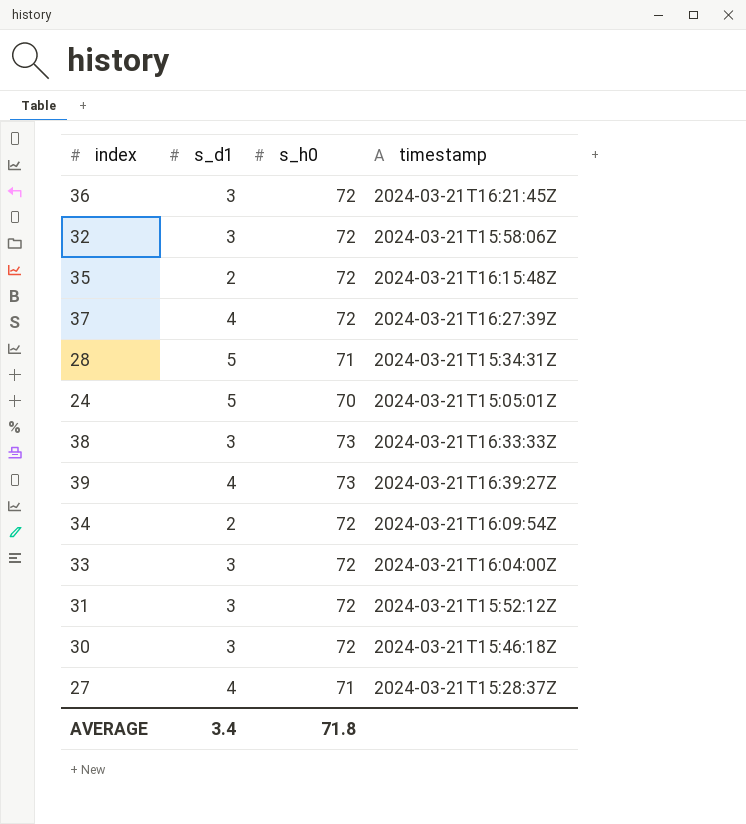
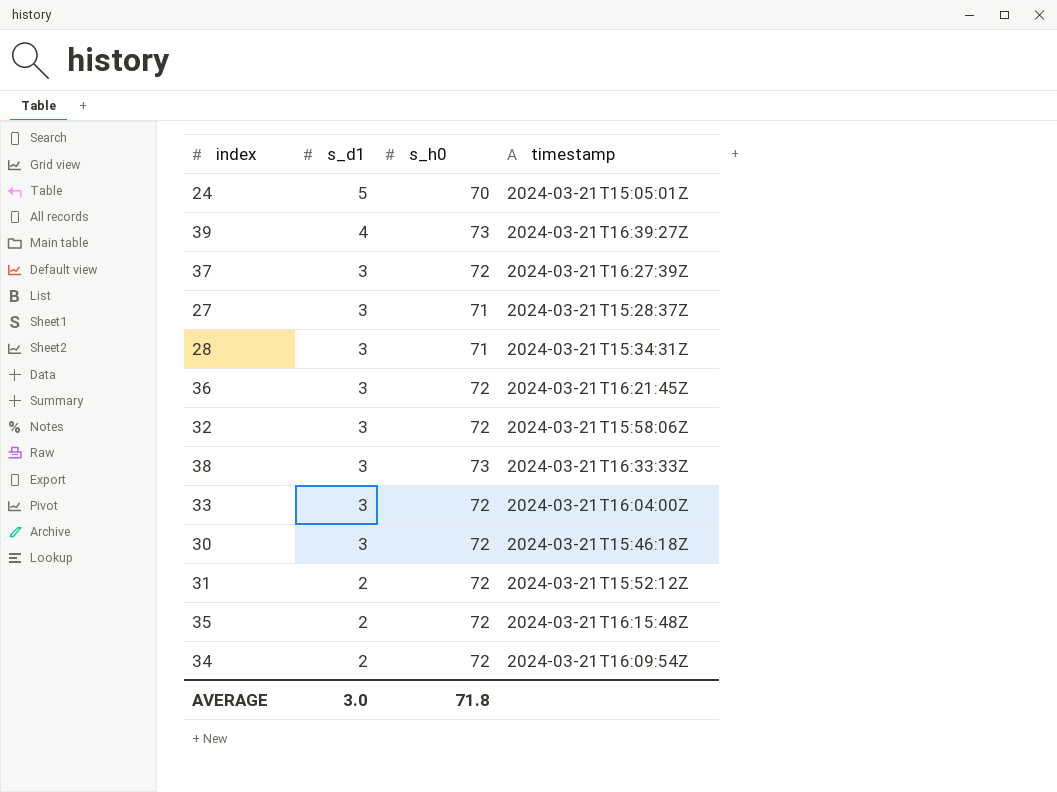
row order: none -> s_d1 descending
37 | s_d1: 4 -> 3
27 | s_d1: 4 -> 3
28 | s_d1: 5 -> 3
31 | s_d1: 3 -> 2
AVERAGE | s_d1: 3.4 -> 3.0

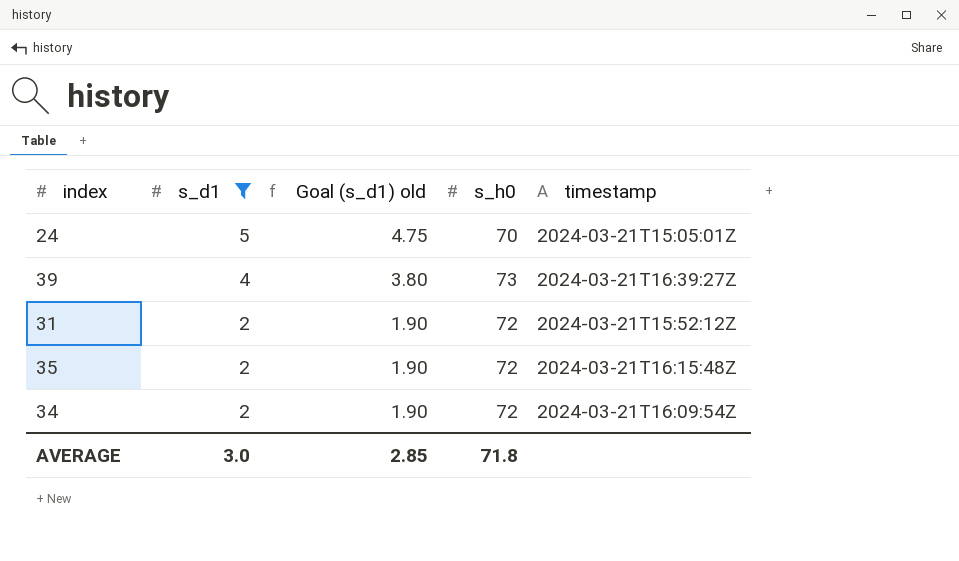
filter: none -> s_d1 != 3
column Goal (s_d1) old | formula: none -> [s_d1] * 0.95

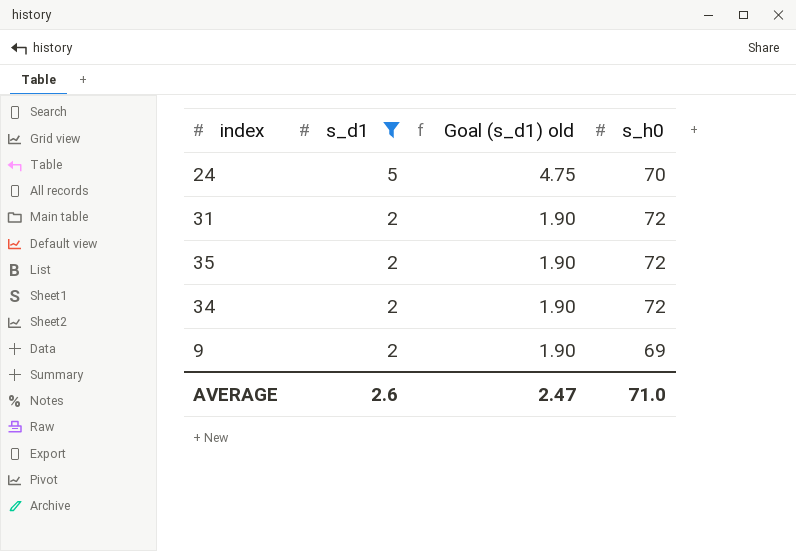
column timestamp | position: 5 -> none
row 39: 4 | 3.80 | 73 | 2024-03-21T16:39:27Z -> none
row 9: none -> 2 | 1.90 | 69
AVERAGE | s_d1: 3.0 -> 2.6
AVERAGE | Goal (s_d1) old: 2.85 -> 2.47
AVERAGE | s_h0: 71.8 -> 71.0

